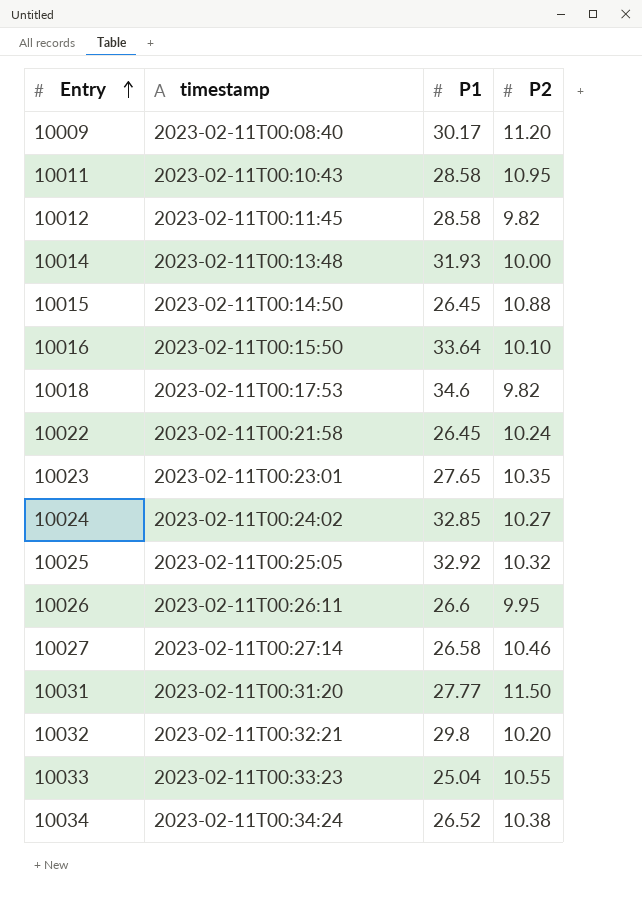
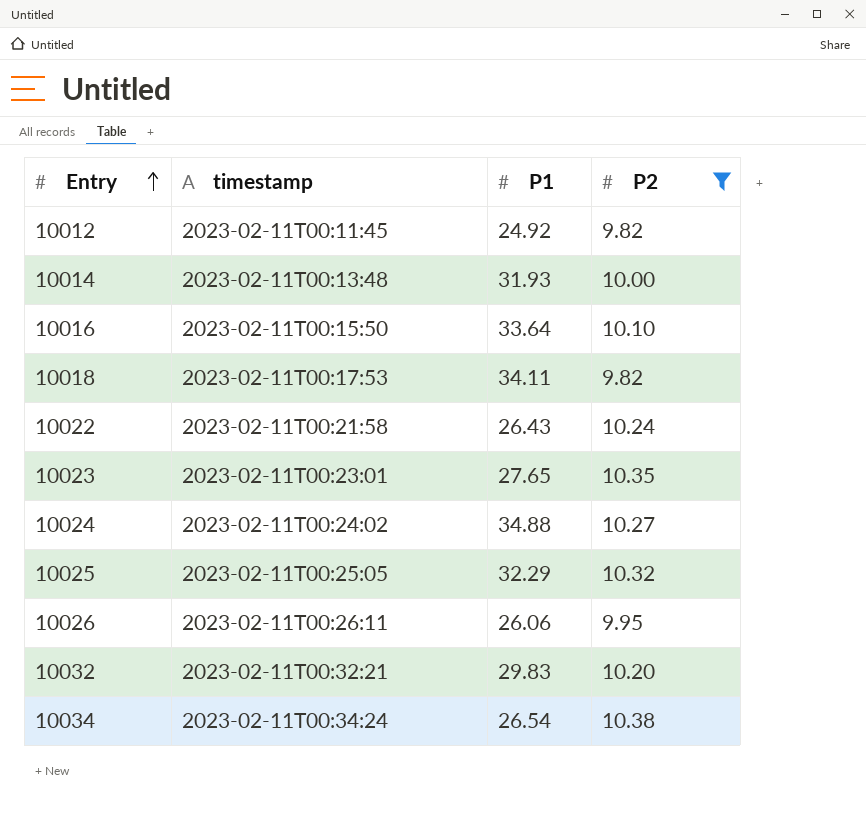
filter: none -> P2 <= 10.38
10012 | P1: 28.58 -> 24.92
10018 | P1: 34.6 -> 34.11
10022 | P1: 26.45 -> 26.43
10024 | P1: 32.85 -> 34.88
10025 | P1: 32.92 -> 32.29
10026 | P1: 26.6 -> 26.06
10032 | P1: 29.8 -> 29.83
10034 | P1: 26.52 -> 26.54

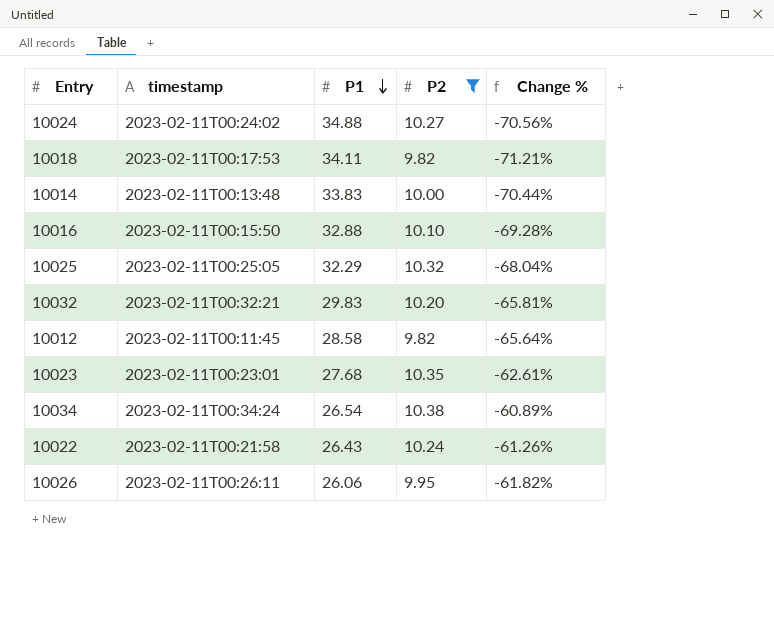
row order: Entry ascending -> P1 descending
column Change % | formula: none -> ([P2] - [P1]) / [P1]
10014 | P1: 31.93 -> 33.83
10016 | P1: 33.64 -> 32.88
10012 | P1: 24.92 -> 28.58
10023 | P1: 27.65 -> 27.68

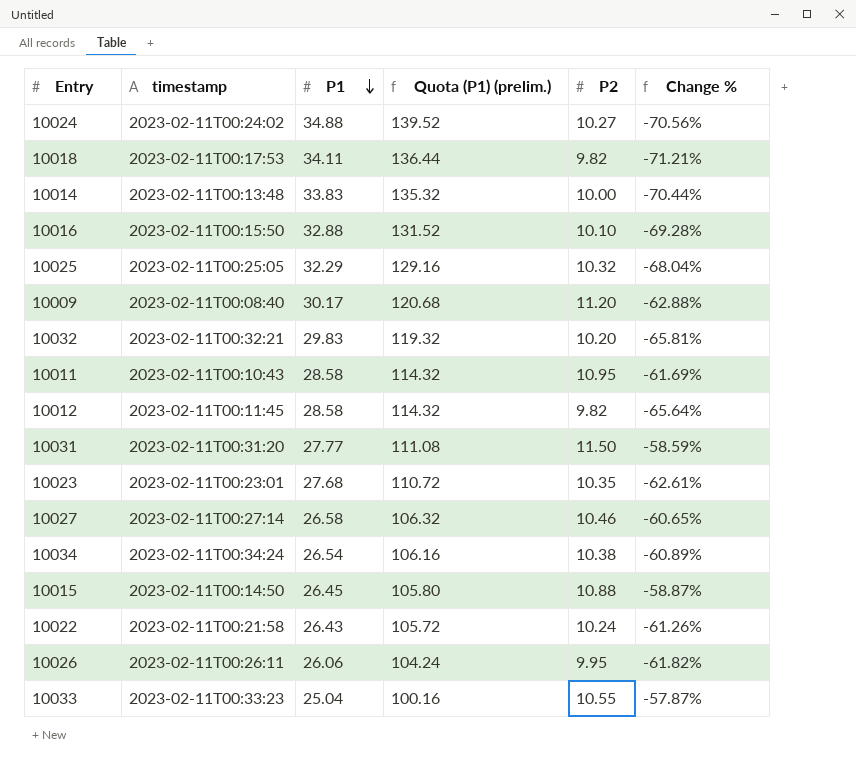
filter: P2 <= 10.38 -> none
column Quota (P1) (prelim.) | formula: none -> [P1] * 4

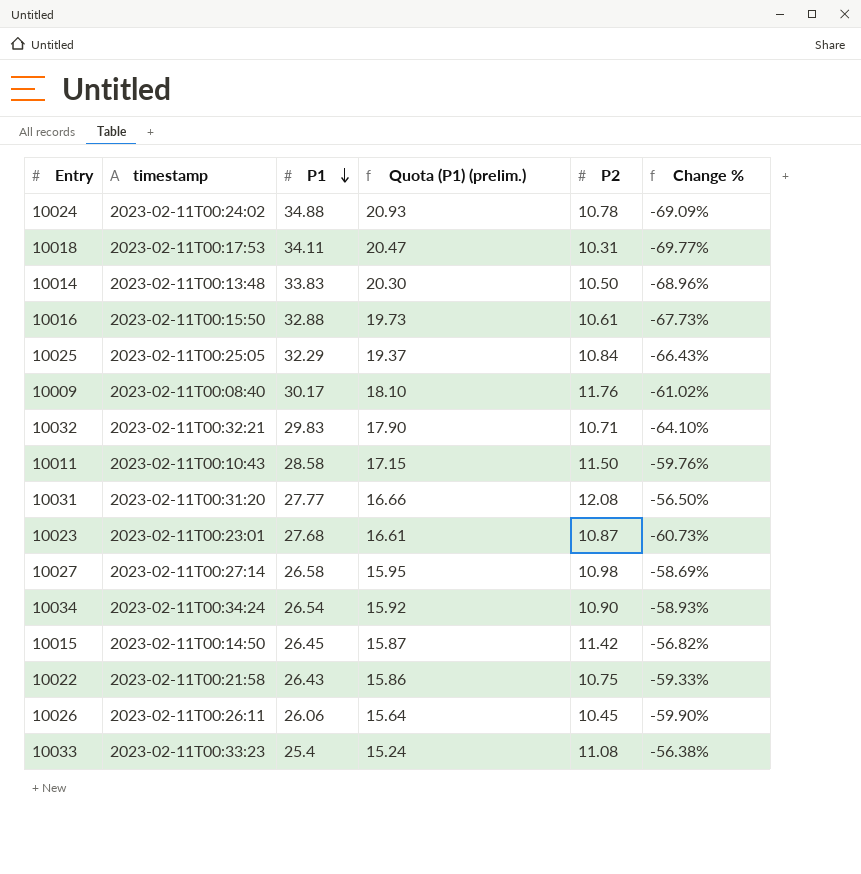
column Quota (P1) (prelim.) | formula: [P1] * 4 -> [P1] * 0.6
row 10012: 2023-02-11T00:11:45 | 28.58 | 114.32 | 9.82 | -65.64% -> none
10024 | P2: 10.27 -> 10.78
10024 | Change %: -70.56% -> -69.09%
10018 | P2: 9.82 -> 10.31
10018 | Change %: -71.21% -> -69.77%
10014 | P2: 10.00 -> 10.50
10014 | Change %: -70.44% -> -68.96%
10016 | P2: 10.10 -> 10.61
10016 | Change %: -69.28% -> -67.73%
10025 | P2: 10.32 -> 10.84
10025 | Change %: -68.04% -> -66.43%
10009 | P2: 11.20 -> 11.76
10009 | Change %: -62.88% -> -61.02%
10032 | P2: 10.20 -> 10.71
10032 | Change %: -65.81% -> -64.10%
10011 | P2: 10.95 -> 11.50
10011 | Change %: -61.69% -> -59.76%
10031 | P2: 11.50 -> 12.08
10031 | Change %: -58.59% -> -56.50%
10023 | P2: 10.35 -> 10.87
10023 | Change %: -62.61% -> -60.73%
10027 | P2: 10.46 -> 10.98
10027 | Change %: -60.65% -> -58.69%
10034 | P2: 10.38 -> 10.90
10034 | Change %: -60.89% -> -58.93%
10015 | P2: 10.88 -> 11.42
10015 | Change %: -58.87% -> -56.82%
10022 | P2: 10.24 -> 10.75
10022 | Change %: -61.26% -> -59.33%
10026 | P2: 9.95 -> 10.45
10026 | Change %: -61.82% -> -59.90%
10033 | P1: 25.04 -> 25.4
10033 | P2: 10.55 -> 11.08
10033 | Change %: -57.87% -> -56.38%

